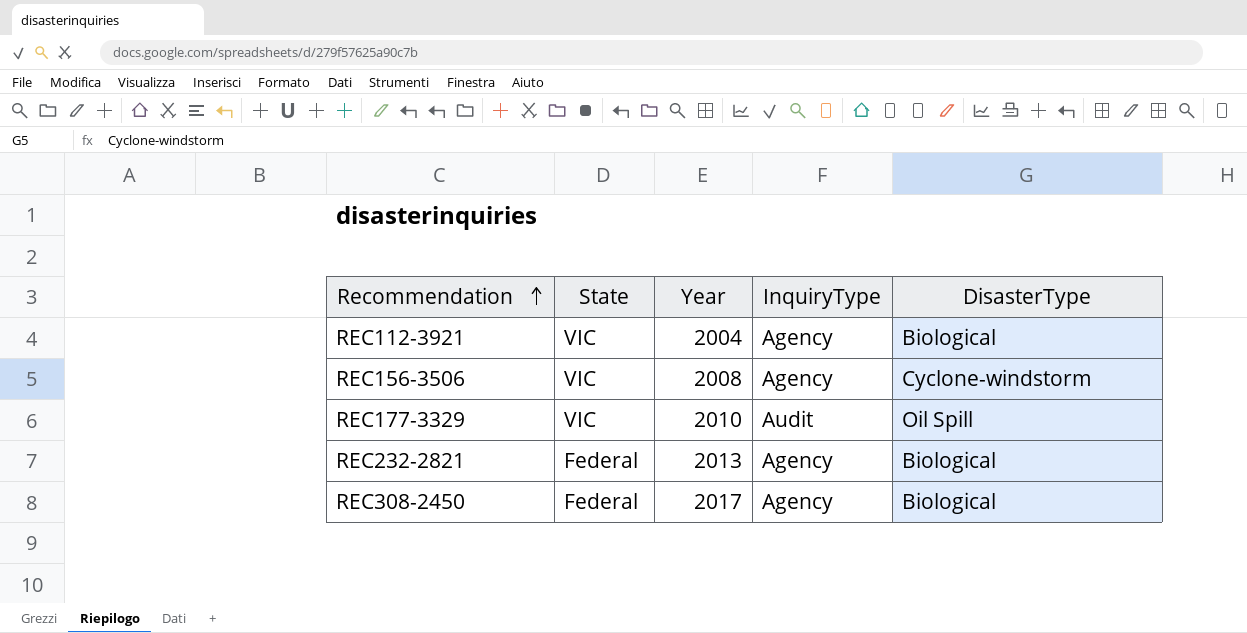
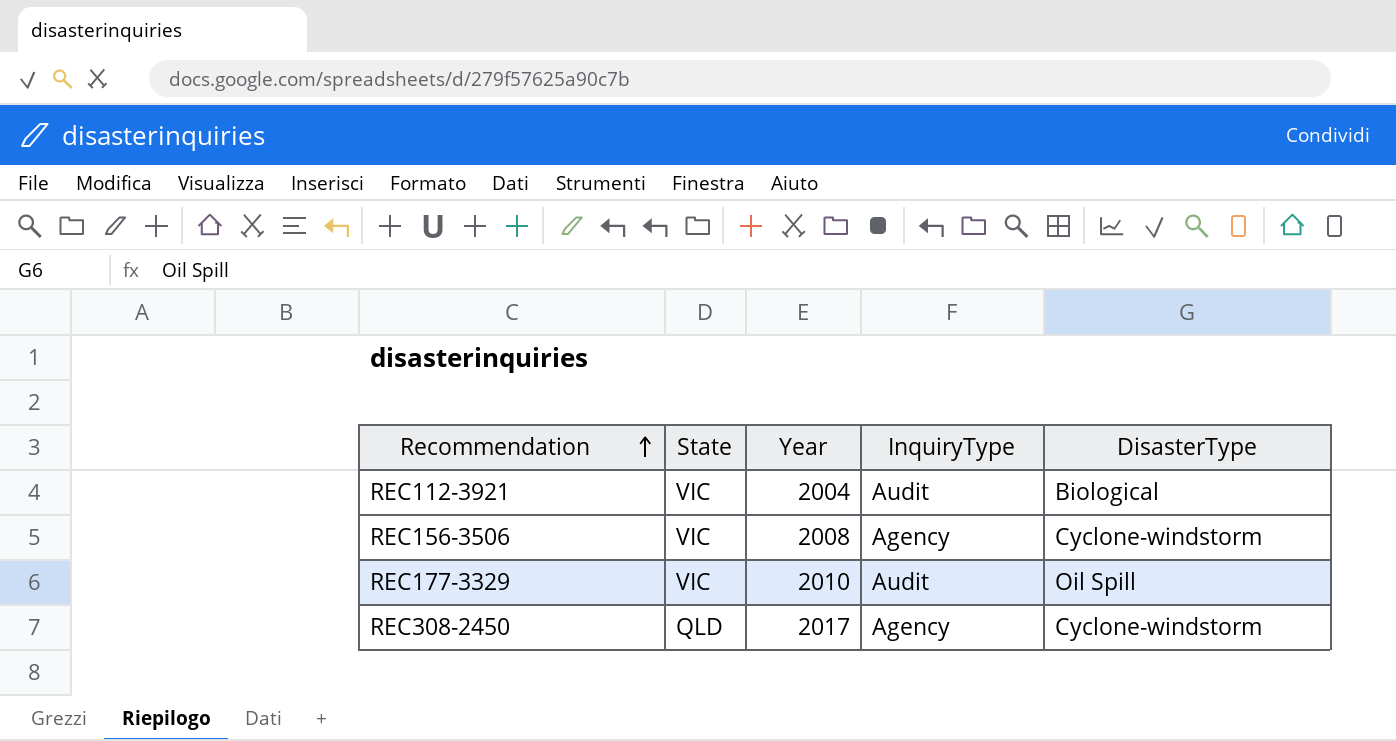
row REC232-2821: Federal | 2013 | Agency | Biological -> none
REC112-3921 | InquiryType: Agency -> Audit
REC308-2450 | State: Federal -> QLD
REC308-2450 | DisasterType: Biological -> Cyclone-windstorm

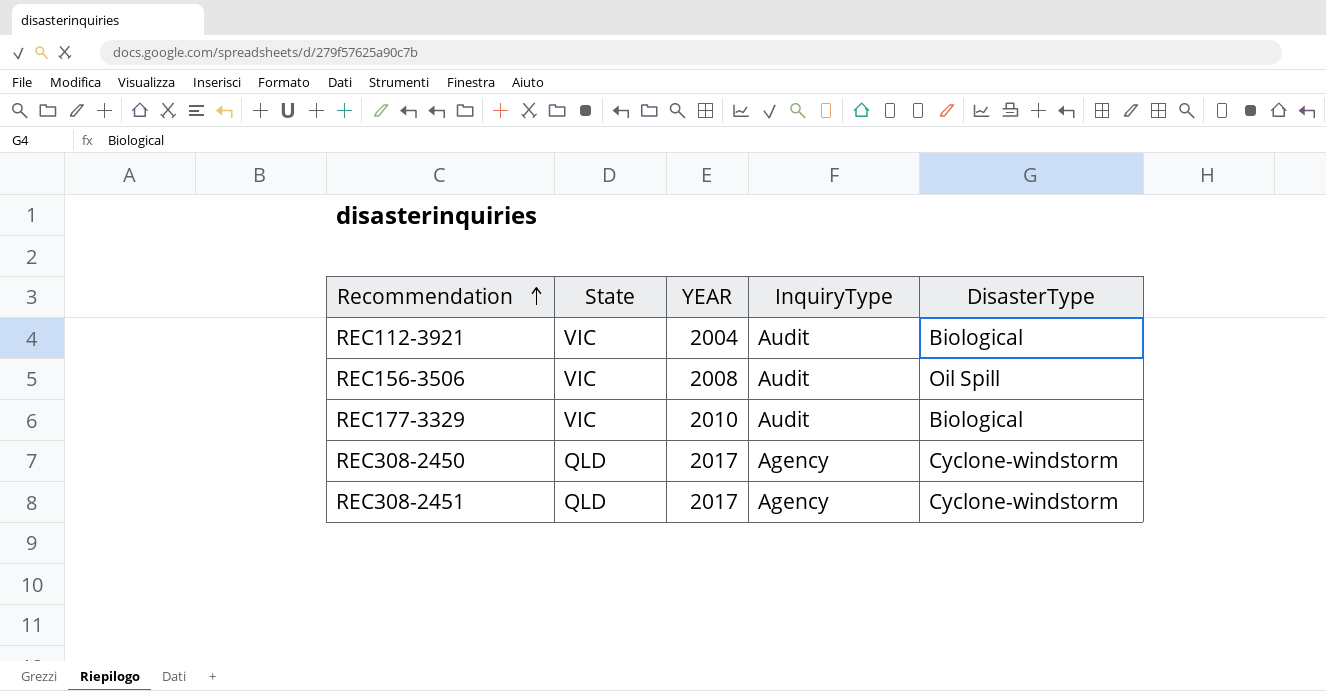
column name: Year -> YEAR
REC156-3506 | InquiryType: Agency -> Audit
REC156-3506 | DisasterType: Cyclone-windstorm -> Oil Spill
REC177-3329 | DisasterType: Oil Spill -> Biological
row REC308-2451: none -> QLD | 2017 | Agency | Cyclone-windstorm

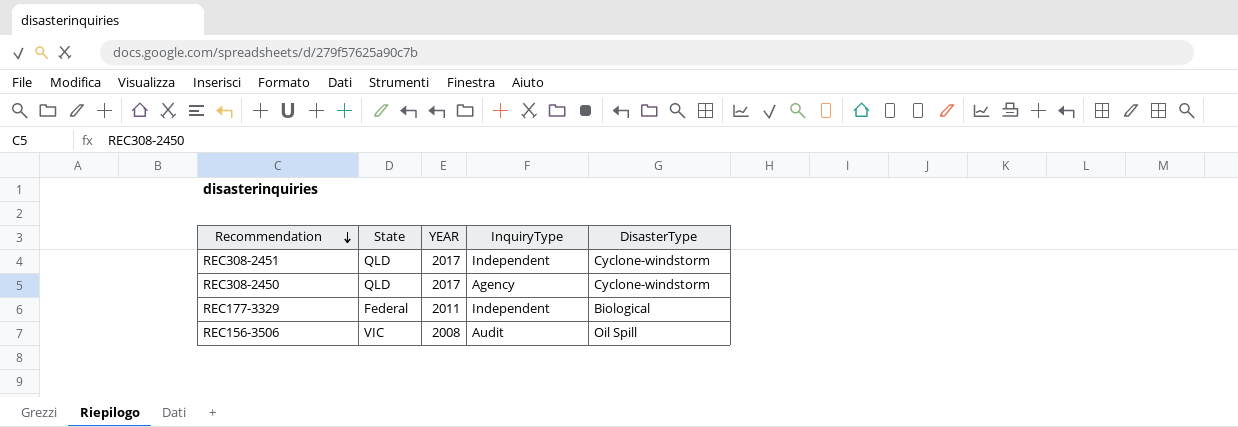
row order: Recommendation ascending -> Recommendation descending
row REC112-3921: VIC | 2004 | Audit | Biological -> none
REC308-2451 | InquiryType: Agency -> Independent
REC177-3329 | State: VIC -> Federal
REC177-3329 | YEAR: 2010 -> 2011
REC177-3329 | InquiryType: Audit -> Independent

